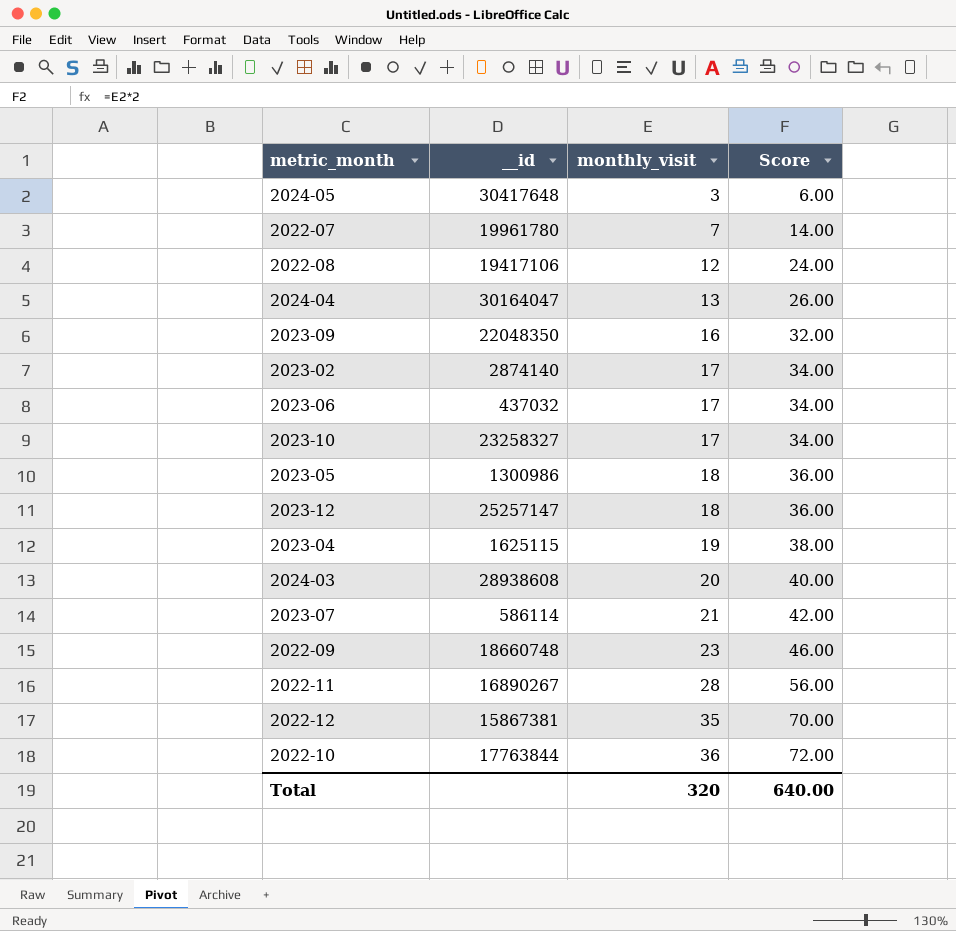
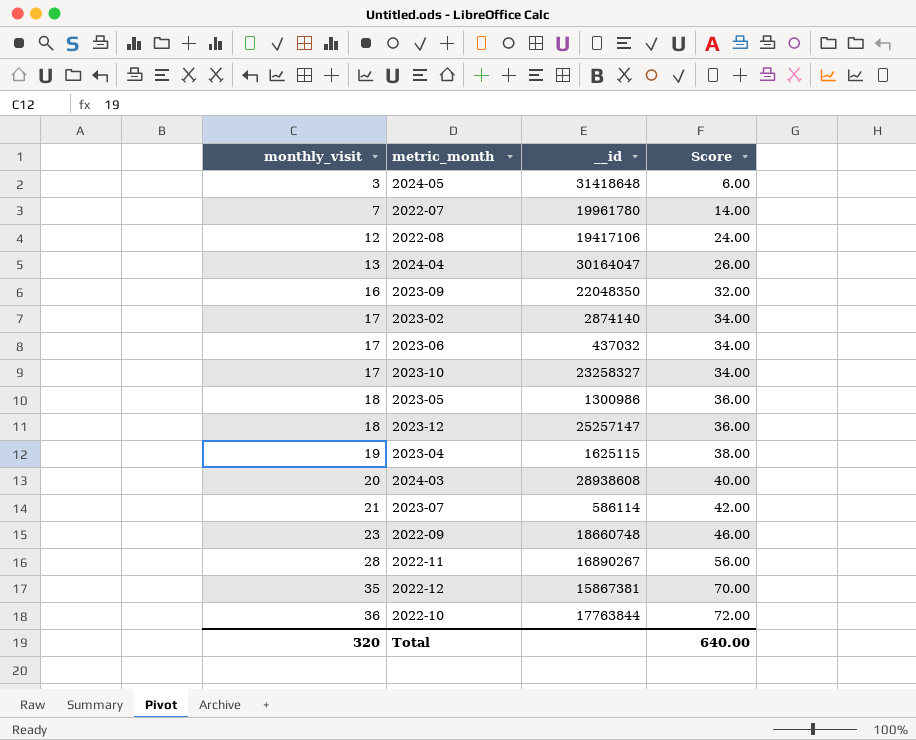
column monthly_visit | position: 3 -> 1
2024-05 | __id: 30417648 -> 31418648

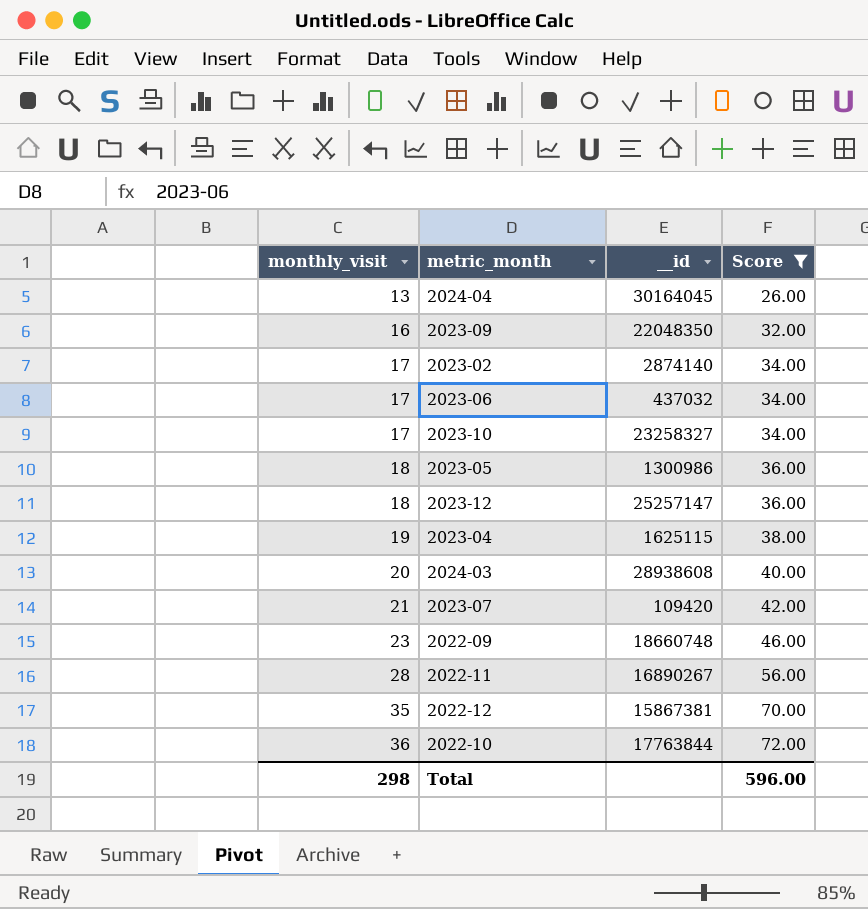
filter: none -> Score >= 26.00
2024-04 | __id: 30164047 -> 30164045
2023-07 | __id: 586114 -> 109420
Total | monthly_visit: 320 -> 298
Total | Score: 640.00 -> 596.00

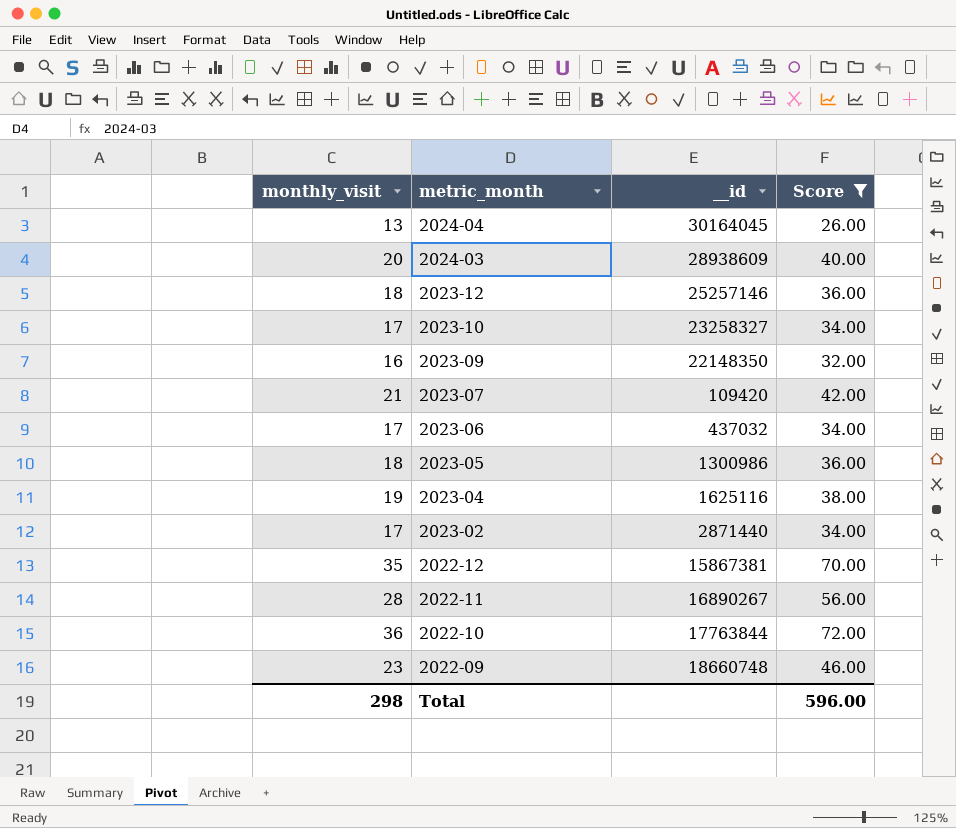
row order: monthly_visit ascending -> metric_month descending
2024-03 | __id: 28938608 -> 28938609
2023-12 | __id: 25257147 -> 25257146
2023-09 | __id: 22048350 -> 22148350
2023-04 | __id: 1625115 -> 1625116
2023-02 | __id: 2874140 -> 2871440

